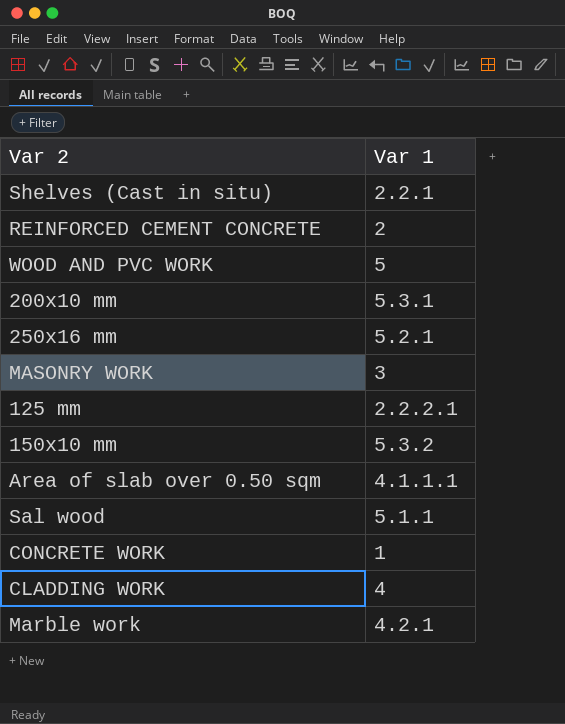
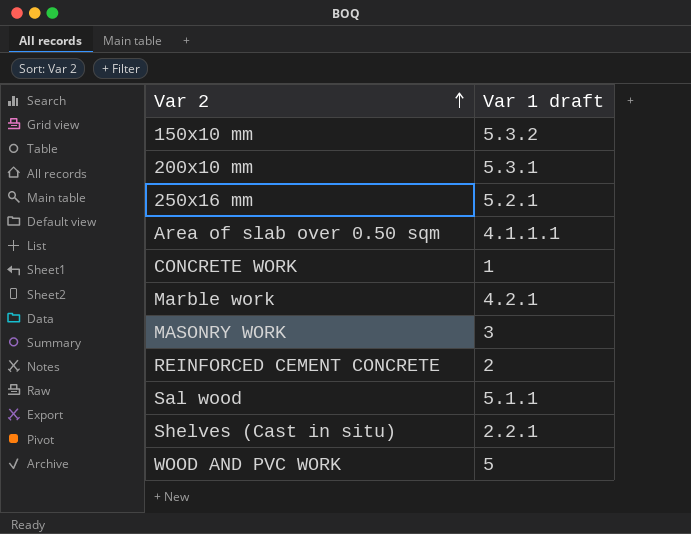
row order: none -> Var 2 ascending
column name: Var 1 -> Var 1 draft
row 125 mm: 2.2.2.1 -> none
row CLADDING WORK: 4 -> none

